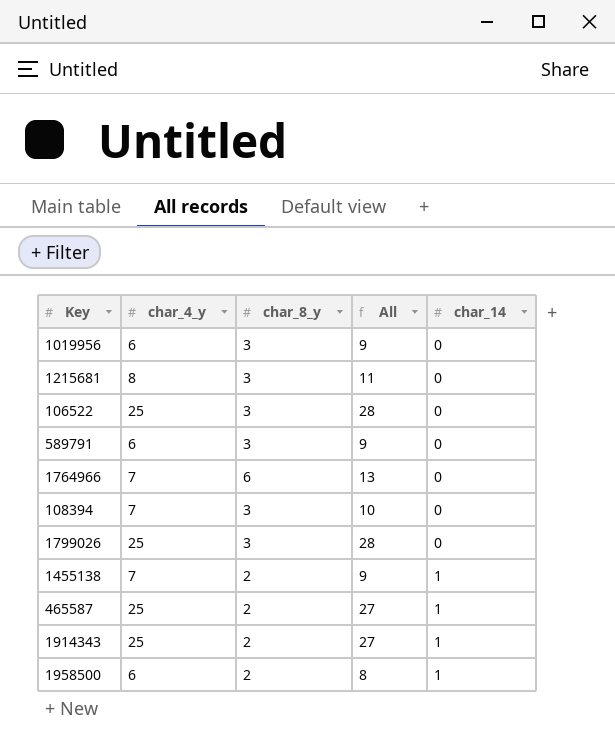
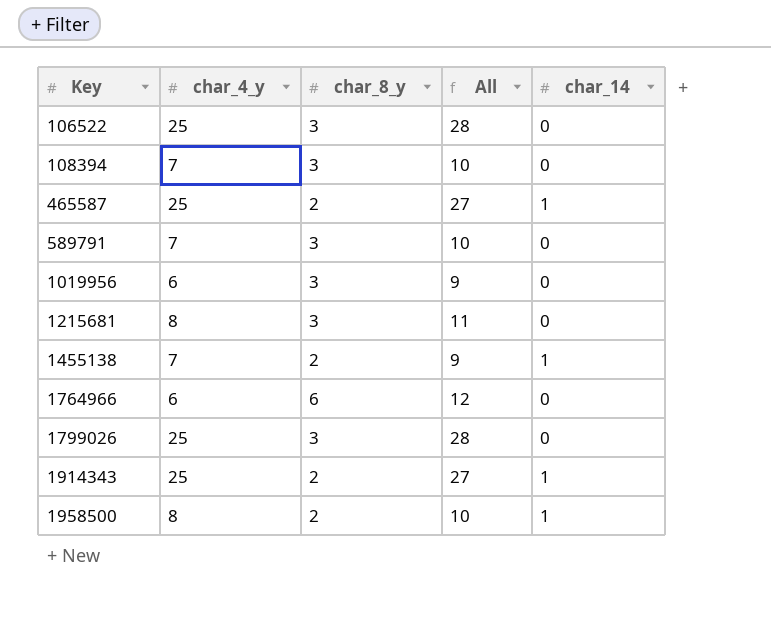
row order: char_14 ascending -> Key ascending
589791 | char_4_y: 6 -> 7
589791 | All: 9 -> 10
1764966 | char_4_y: 7 -> 6
1764966 | All: 13 -> 12
1958500 | char_4_y: 6 -> 8
1958500 | All: 8 -> 10

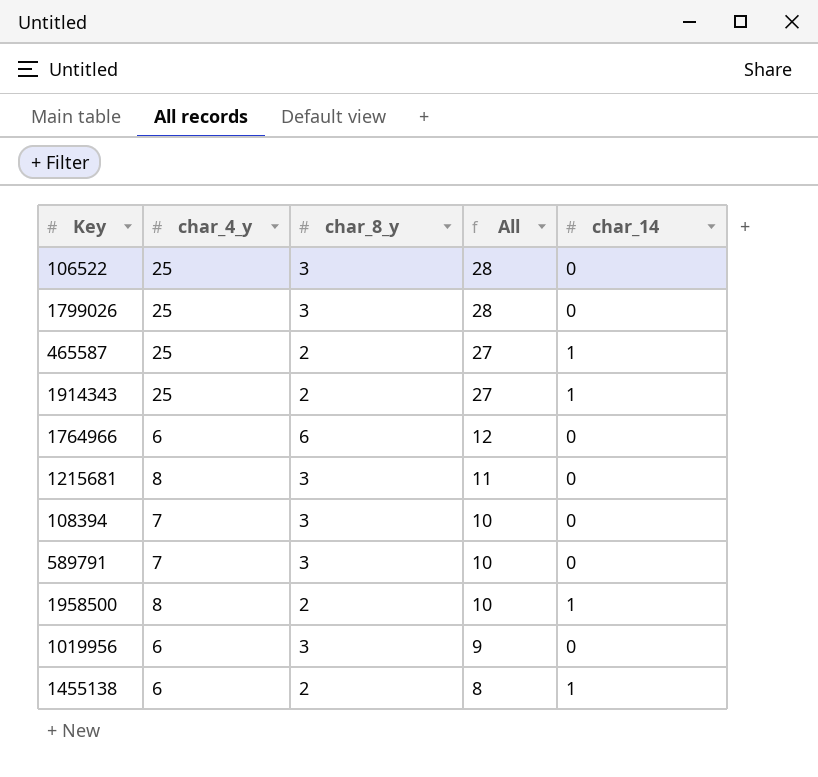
row order: Key ascending -> All descending
1455138 | char_4_y: 7 -> 6
1455138 | All: 9 -> 8

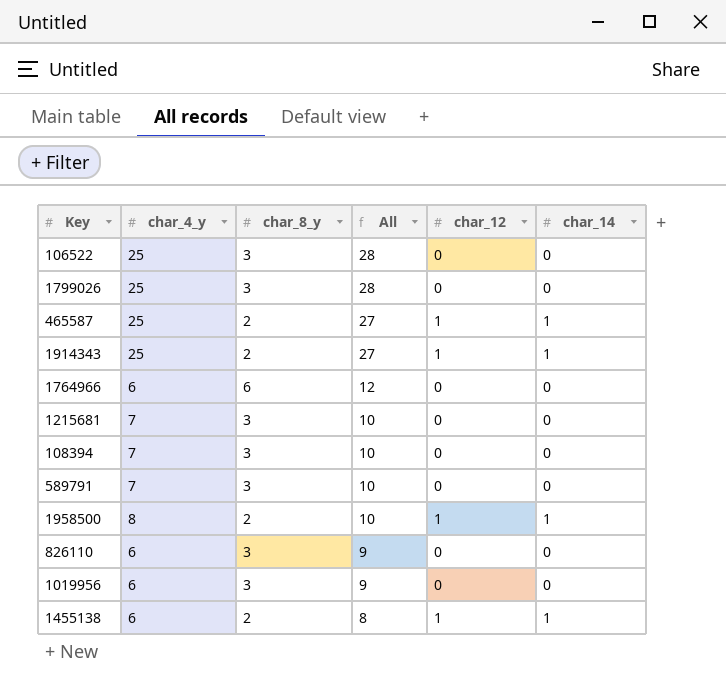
column char_12 | position: none -> 5
1215681 | char_4_y: 8 -> 7
1215681 | All: 11 -> 10
row 826110: none -> 6 | 3 | 9 | 0 | 0

